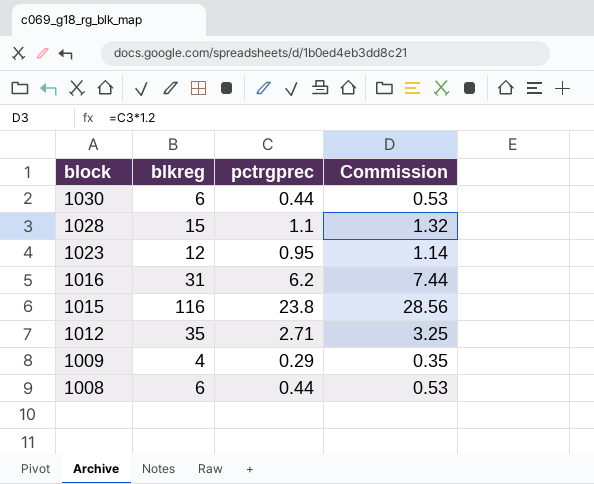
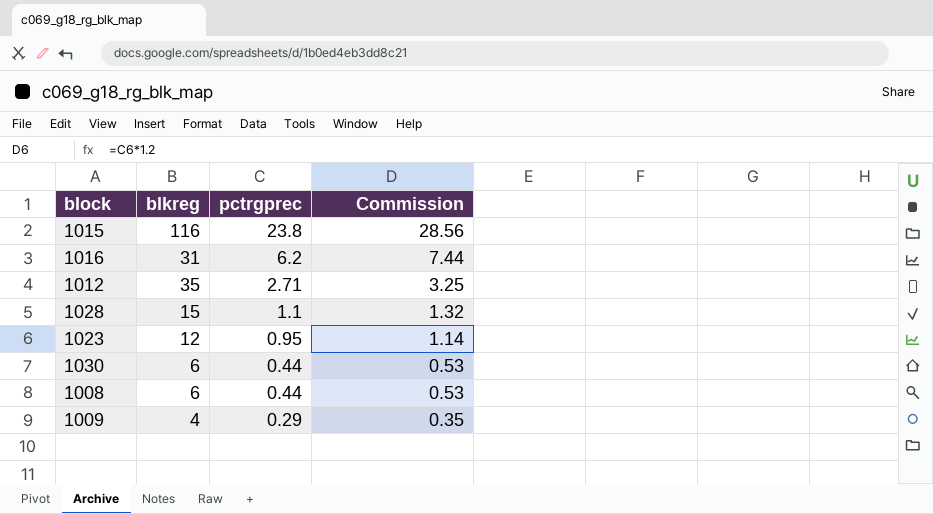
row order: block descending -> pctrgprec descending

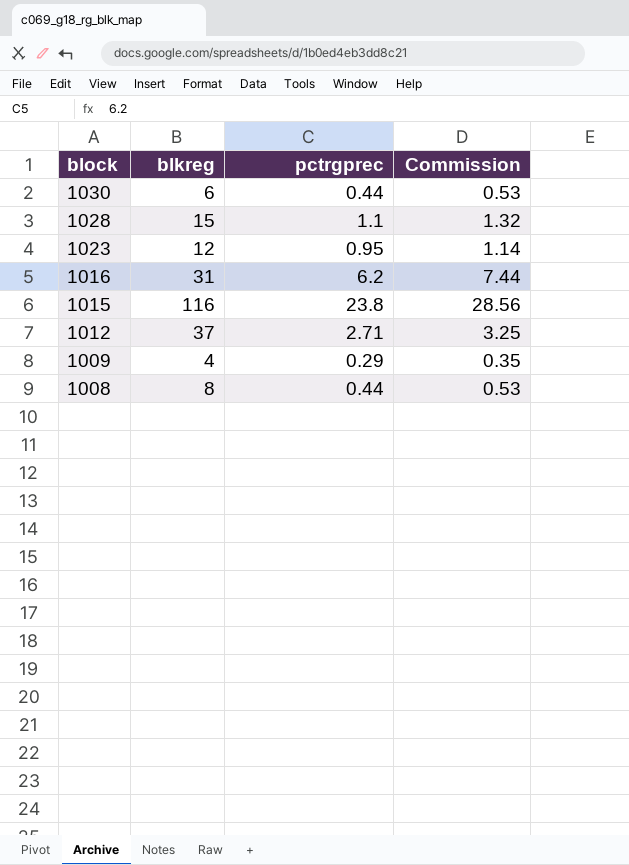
row order: pctrgprec descending -> block descending
1012 | blkreg: 35 -> 37
1008 | blkreg: 6 -> 8

